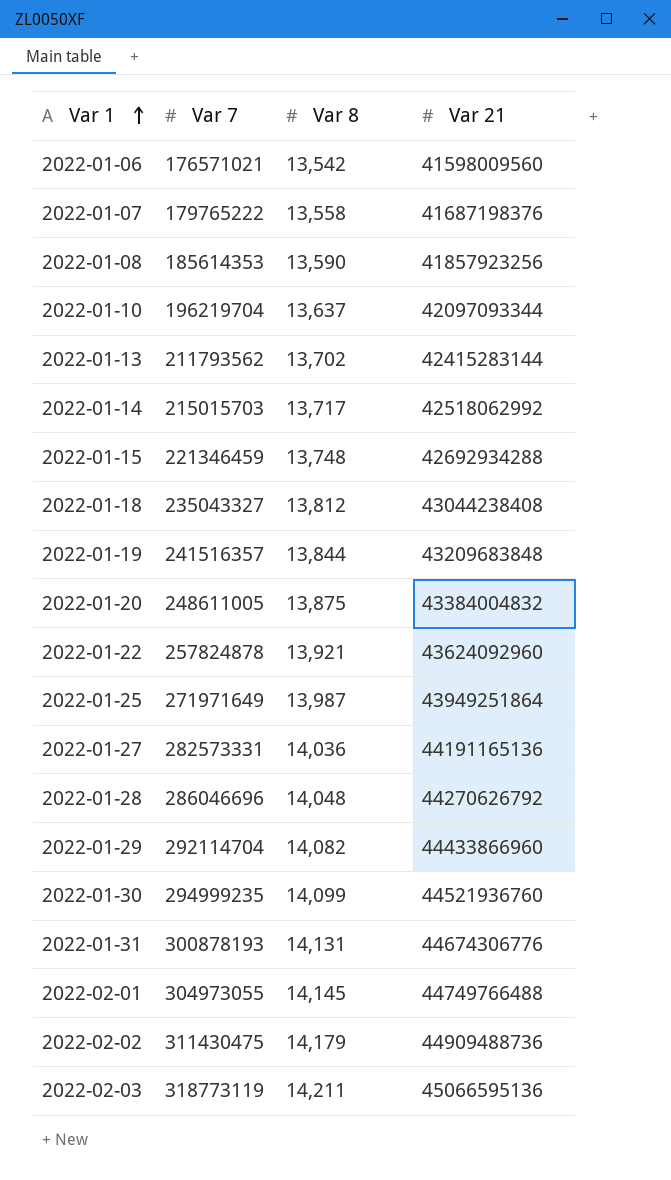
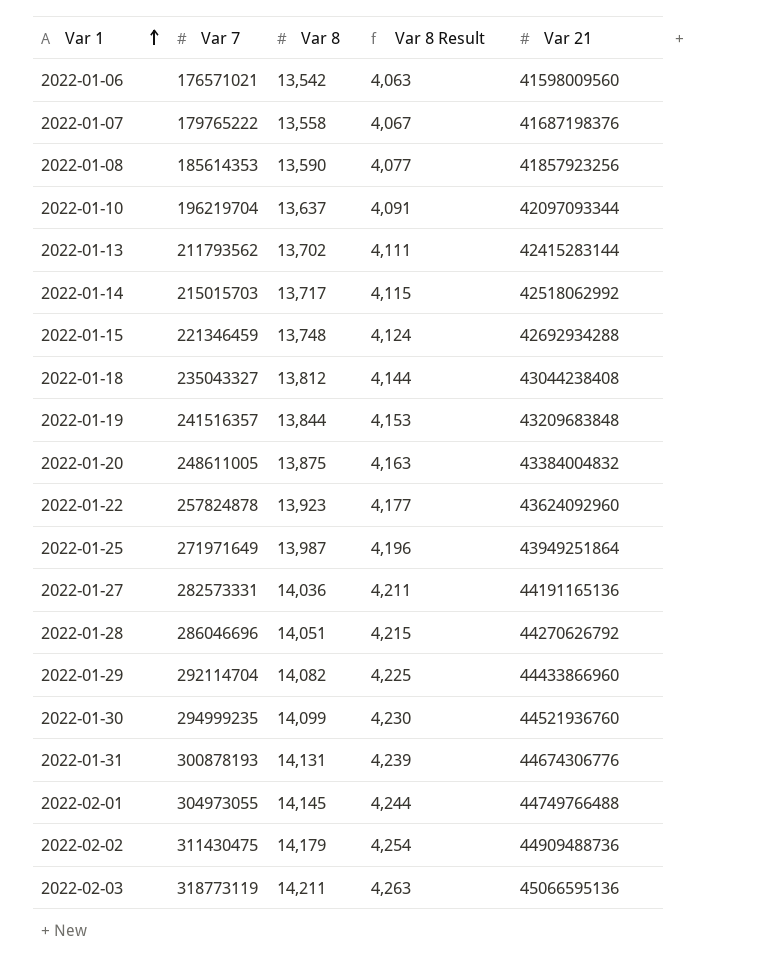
column Var 8 Result | formula: none -> [Var 8] * 0.3
2022-01-22 | Var 8: 13,921 -> 13,923
2022-01-28 | Var 8: 14,048 -> 14,051

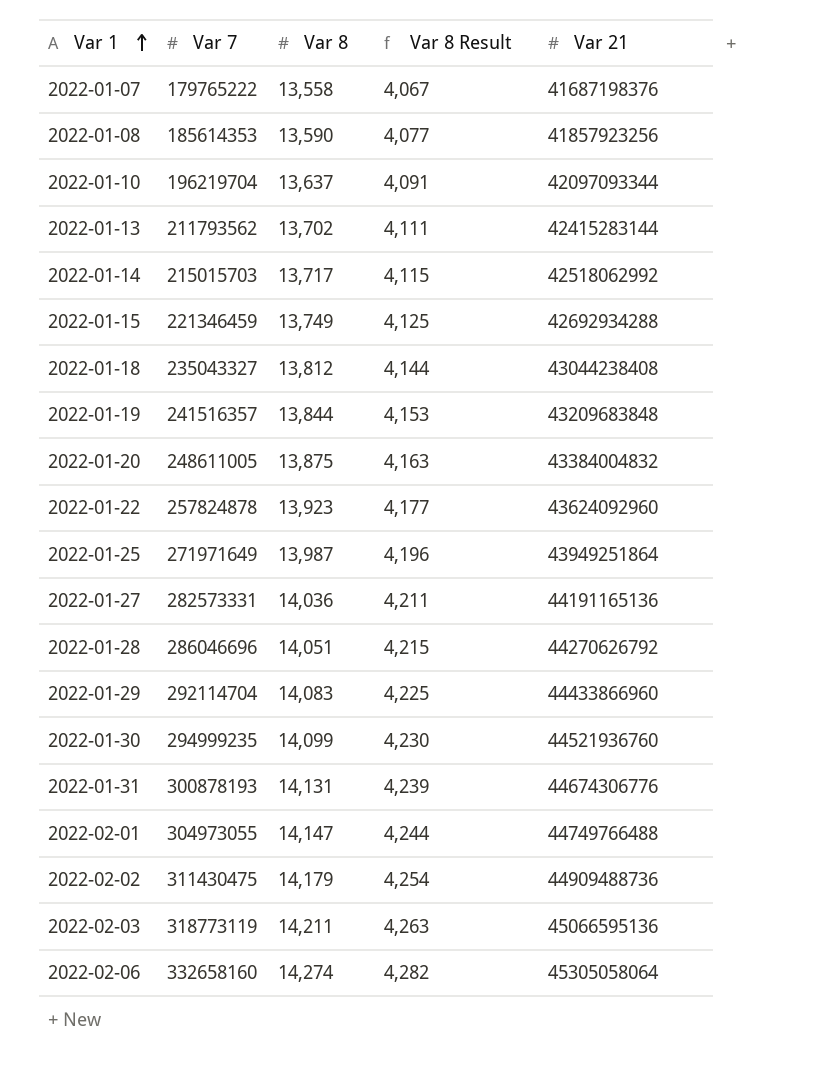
row 2022-01-06: 176571021 | 13,542 | 4,063 | 41598009560 -> none
2022-01-15 | Var 8: 13,748 -> 13,749
2022-01-15 | Var 8 Result: 4,124 -> 4,125
2022-01-29 | Var 8: 14,082 -> 14,083
2022-02-01 | Var 8: 14,145 -> 14,147
row 2022-02-06: none -> 332658160 | 14,274 | 4,282 | 45305058064

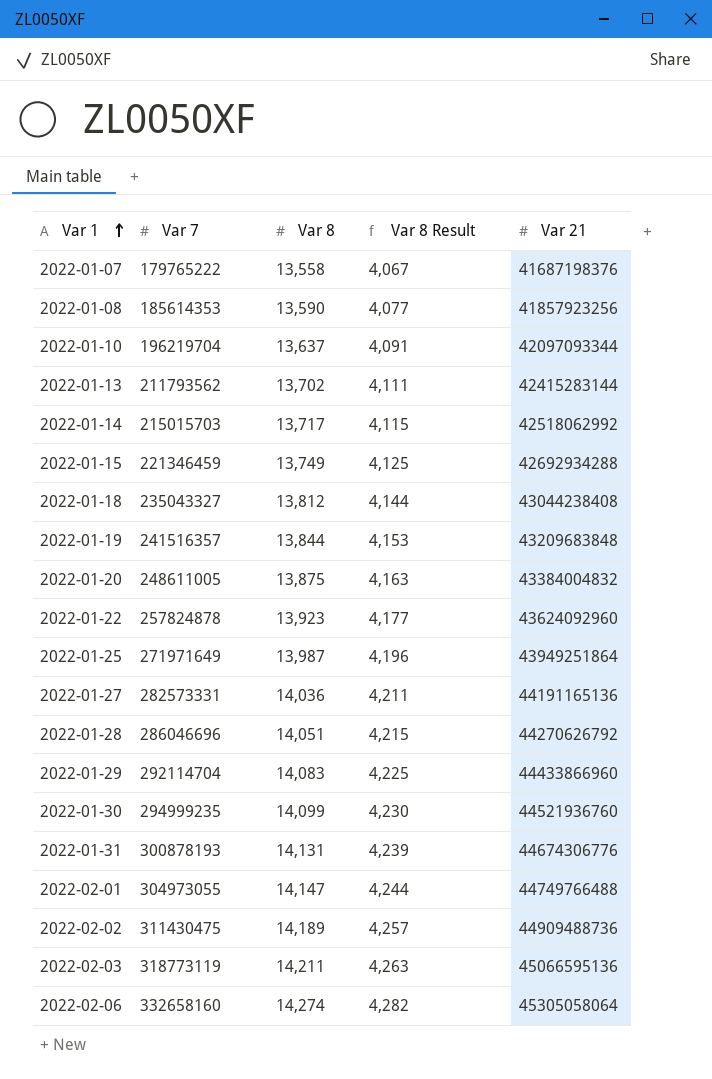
2022-02-02 | Var 8: 14,179 -> 14,189
2022-02-02 | Var 8 Result: 4,254 -> 4,257

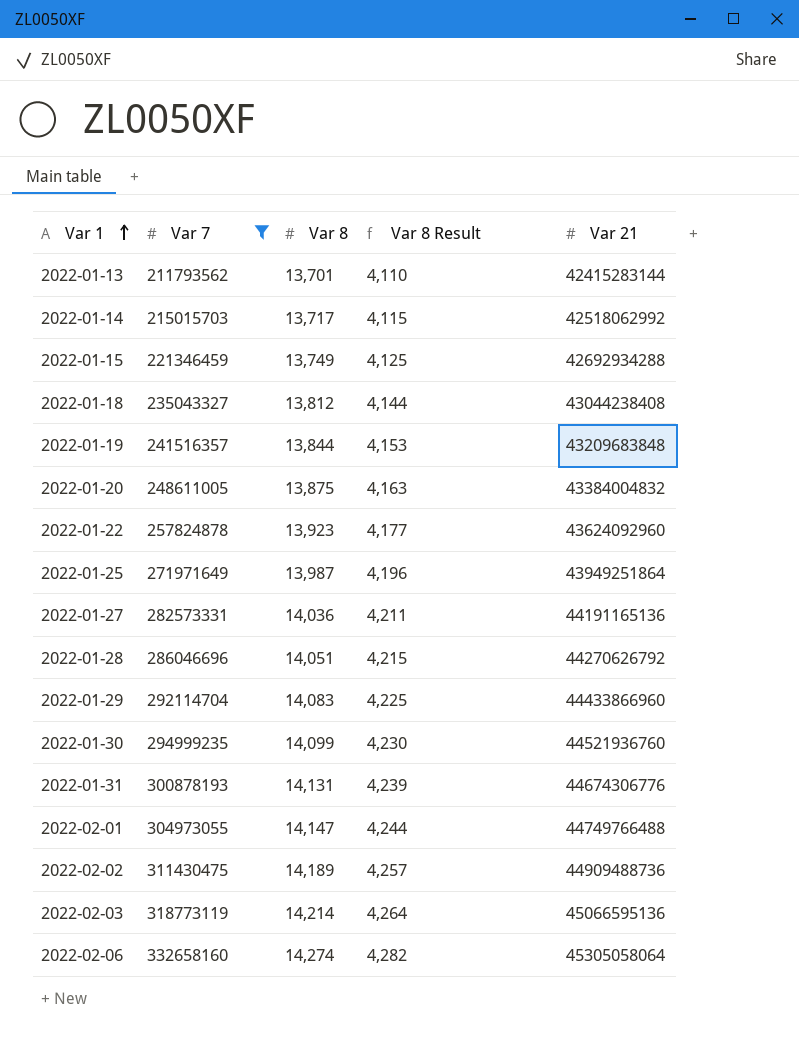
filter: none -> Var 7 >= 211793562
2022-01-13 | Var 8: 13,702 -> 13,701
2022-01-13 | Var 8 Result: 4,111 -> 4,110
2022-02-03 | Var 8: 14,211 -> 14,214
2022-02-03 | Var 8 Result: 4,263 -> 4,264

